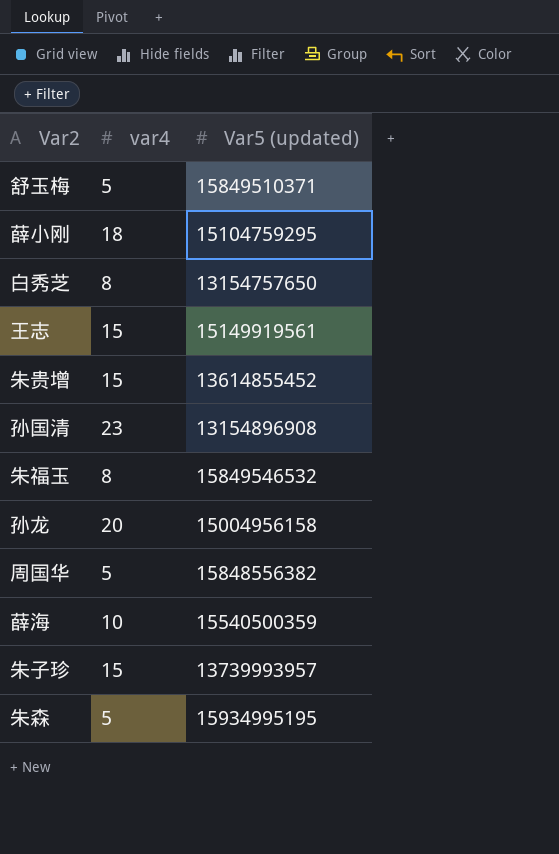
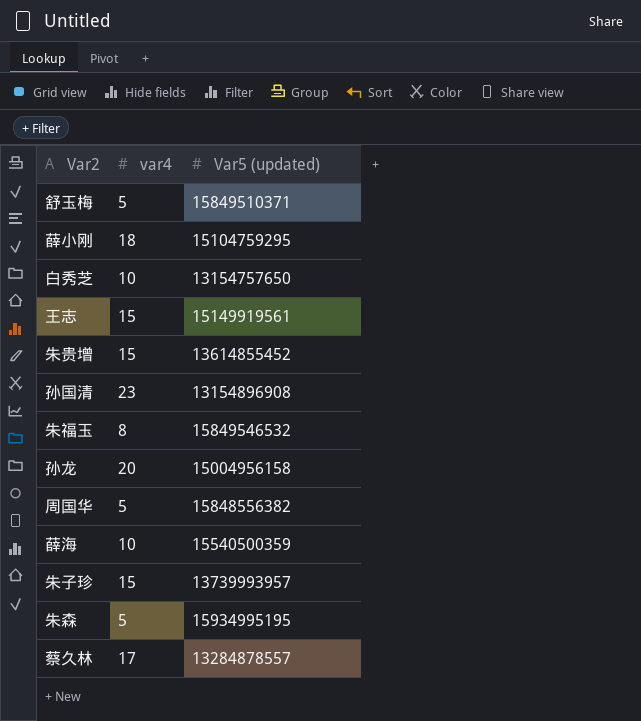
白秀芝 | var4: 8 -> 10
row 蔡久林: none -> 17 | 13284878557

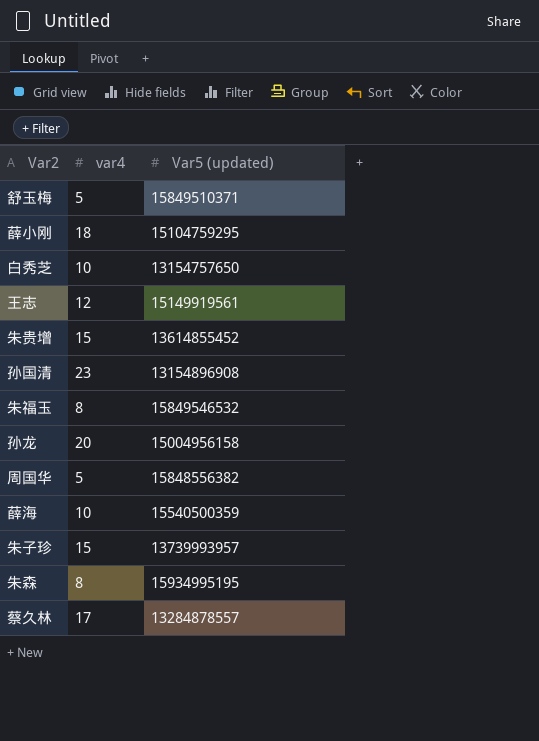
王志 | var4: 15 -> 12
朱森 | var4: 5 -> 8

